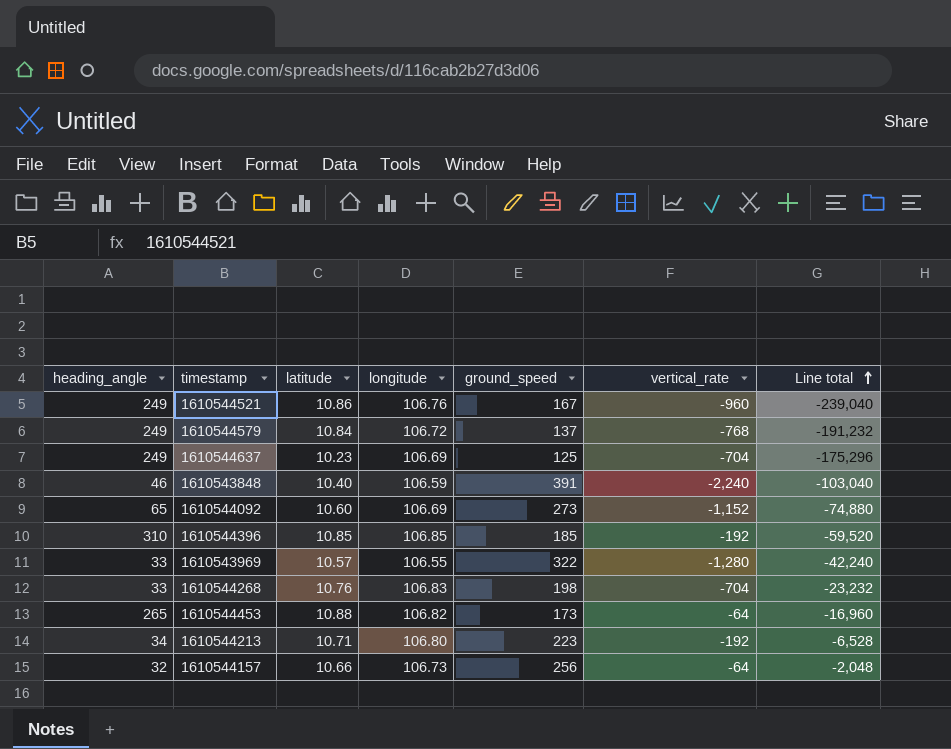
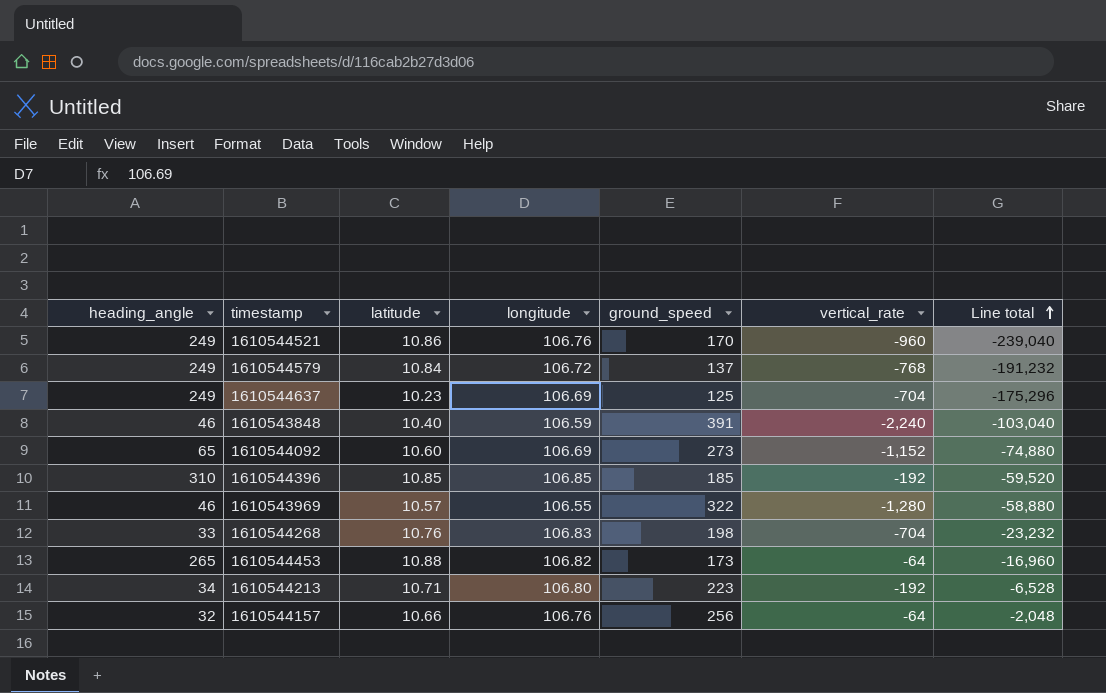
1610544521 | ground_speed: 167 -> 170
1610543969 | heading_angle: 33 -> 46
1610543969 | Line total: -42,240 -> -58,880
1610544157 | longitude: 106.73 -> 106.76

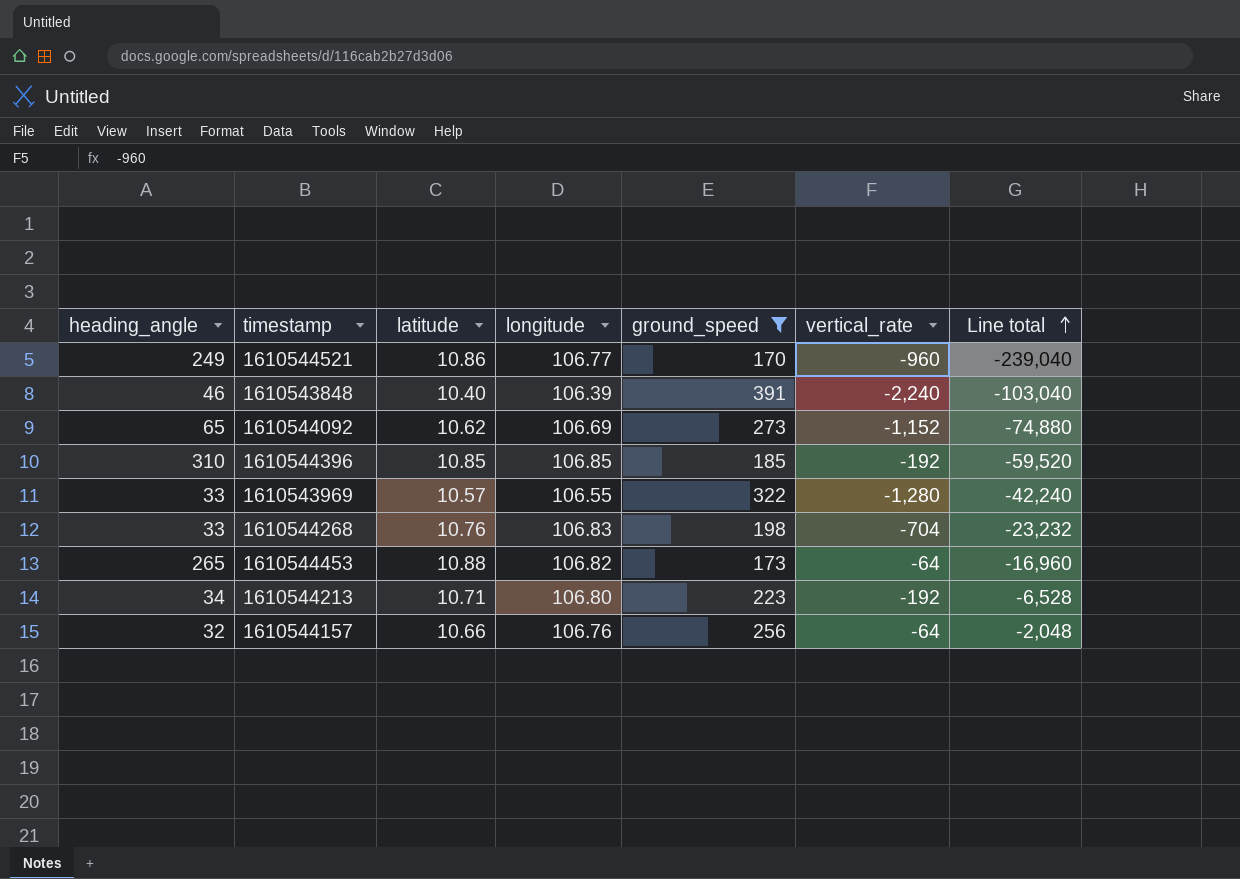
filter: none -> ground_speed >= 170
1610544521 | longitude: 106.76 -> 106.77
1610543848 | longitude: 106.59 -> 106.39
1610544092 | latitude: 10.60 -> 10.62
1610543969 | heading_angle: 46 -> 33
1610543969 | Line total: -58,880 -> -42,240

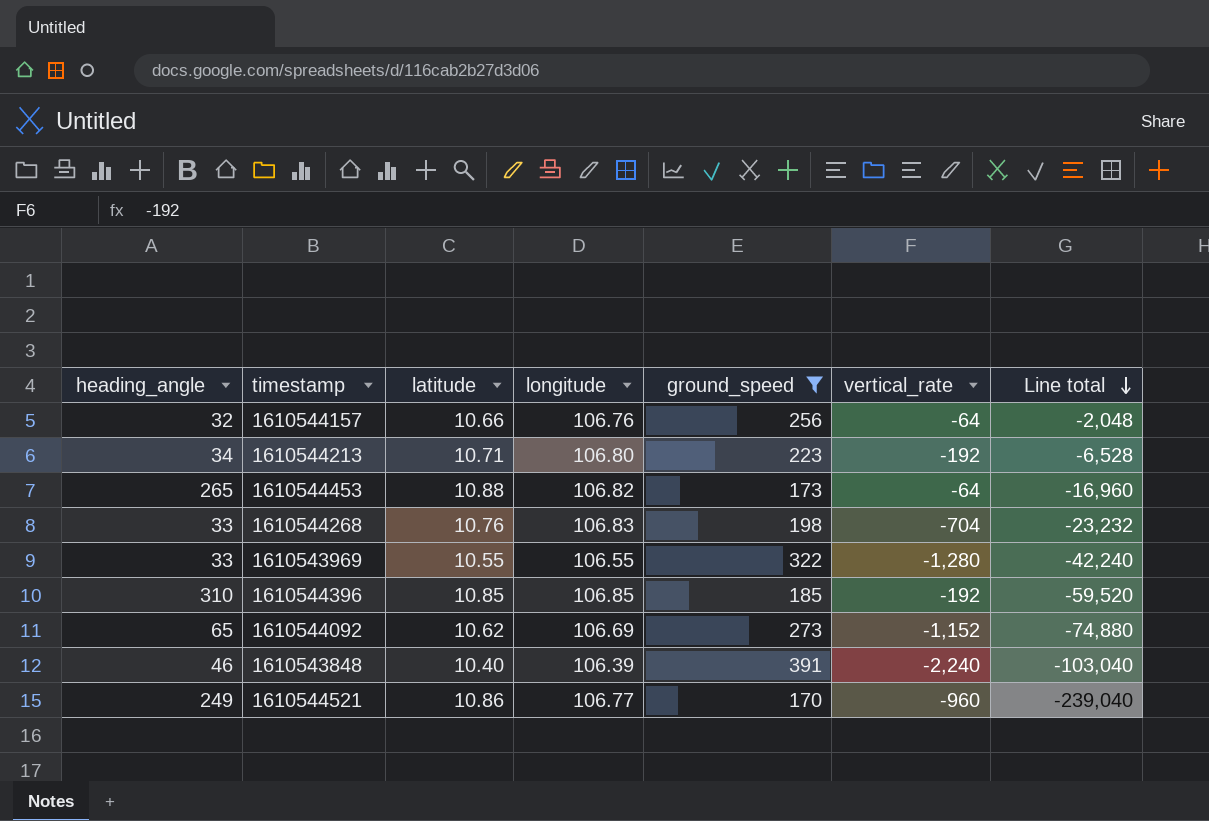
row order: Line total ascending -> Line total descending
1610543969 | latitude: 10.57 -> 10.55

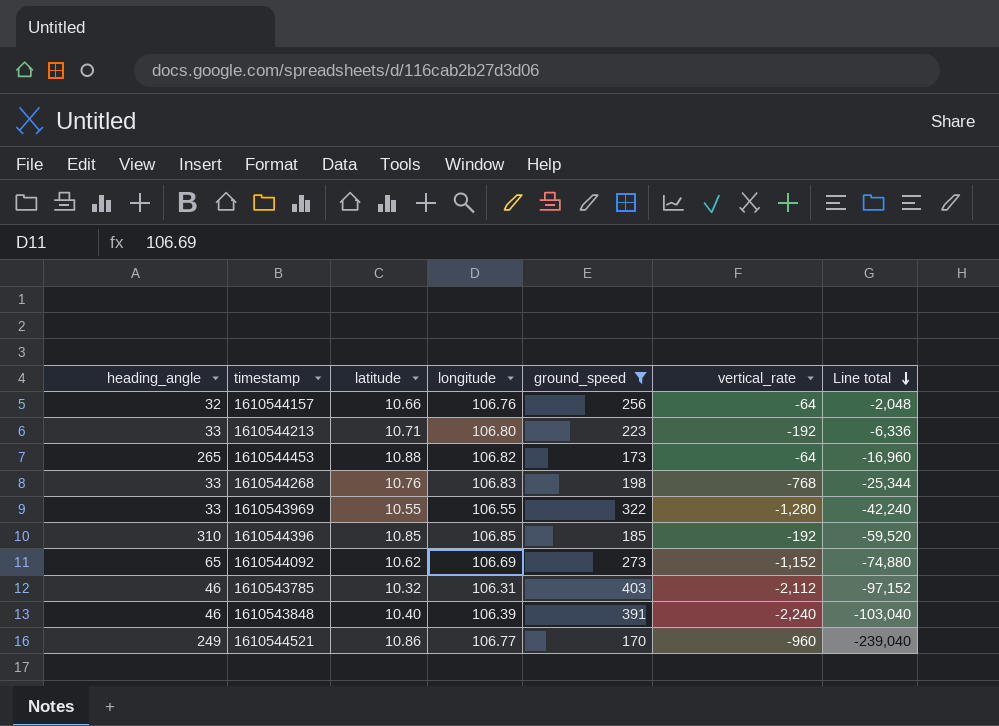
1610544213 | heading_angle: 34 -> 33
1610544213 | Line total: -6,528 -> -6,336
1610544268 | vertical_rate: -704 -> -768
1610544268 | Line total: -23,232 -> -25,344
row 1610543785: none -> 46 | 10.32 | 106.31 | 403 | -2,112 | -97,152

